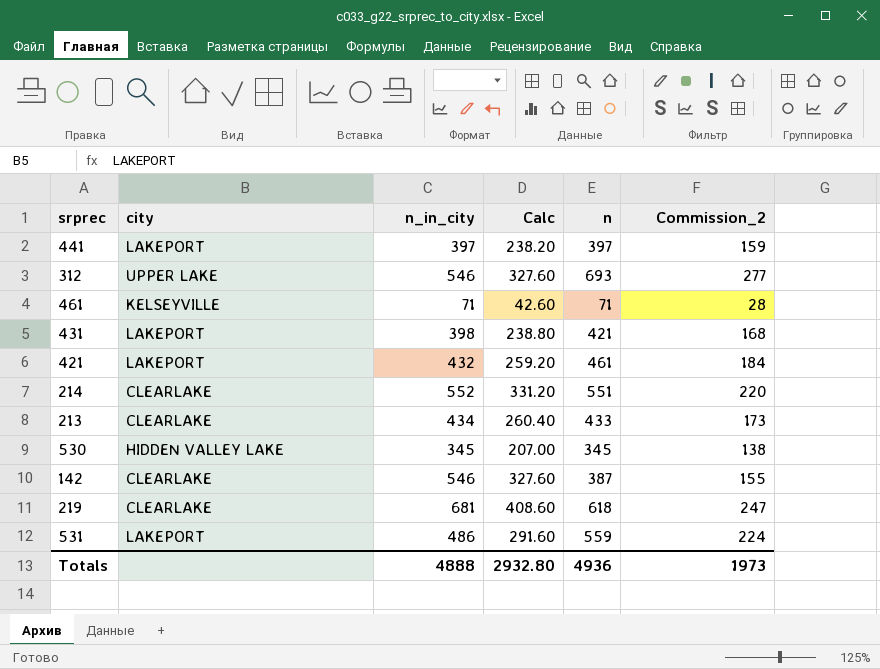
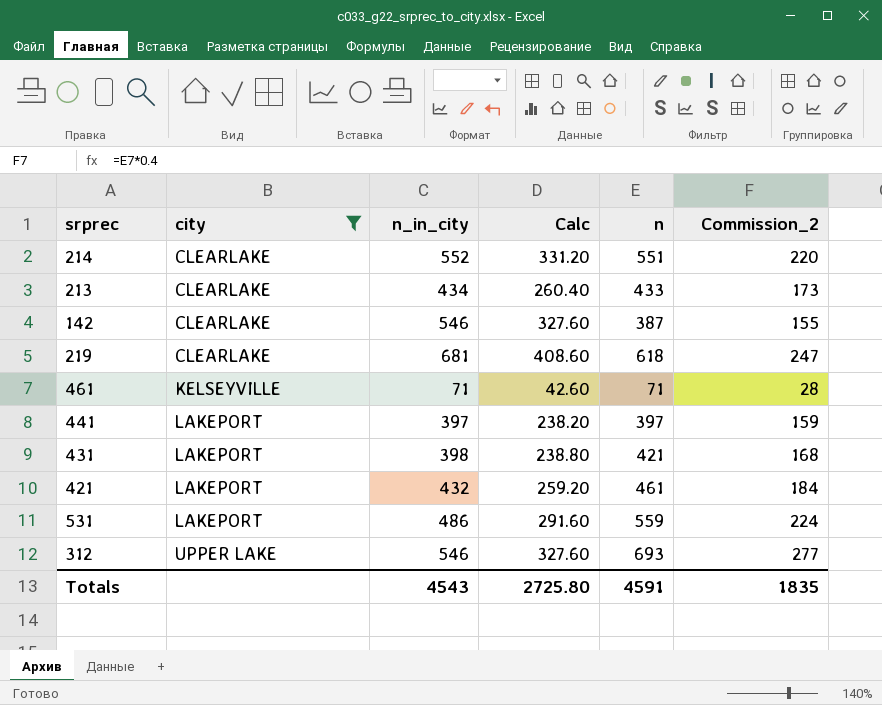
filter: none -> city != HIDDEN VALLEY LAKE
row order: none -> city ascending
Totals | n_in_city: 4888 -> 4543
Totals | Calc: 2932.80 -> 2725.80
Totals | n: 4936 -> 4591
Totals | Commission_2: 1973 -> 1835

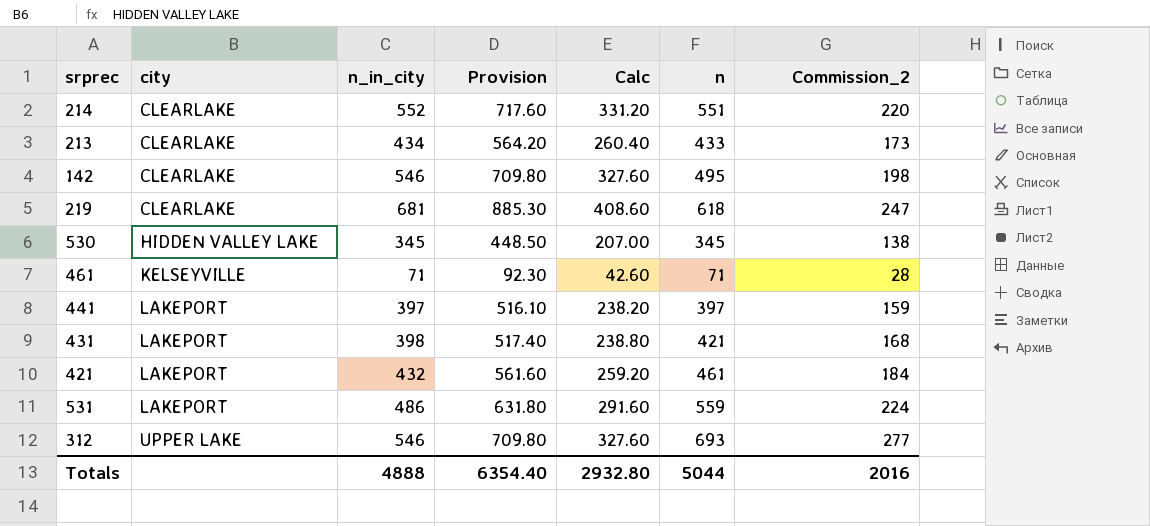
filter: city != HIDDEN VALLEY LAKE -> none
column Provision | formula: none -> [n_in_city] * 1.3
142 | n: 387 -> 495
142 | Commission_2: 155 -> 198
Totals | n_in_city: 4543 -> 4888
Totals | Calc: 2725.80 -> 2932.80
Totals | n: 4591 -> 5044
Totals | Commission_2: 1835 -> 2016

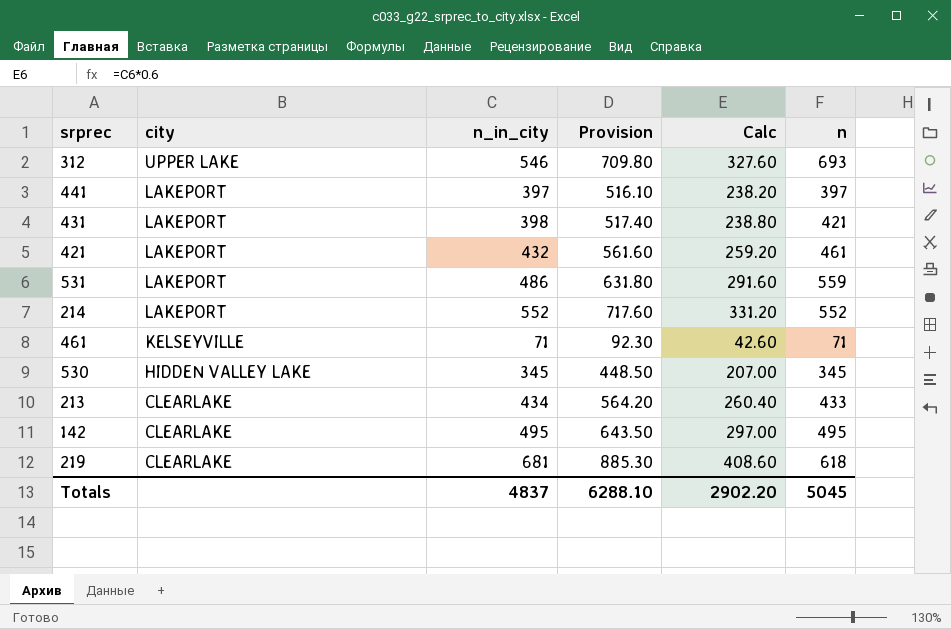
row order: city ascending -> city descending
column Commission_2 | formula: [n] * 0.4 -> none
214 | city: CLEARLAKE -> LAKEPORT
214 | n: 551 -> 552
142 | n_in_city: 546 -> 495
142 | Provision: 709.80 -> 643.50
142 | Calc: 327.60 -> 297.00
Totals | n_in_city: 4888 -> 4837
Totals | Provision: 6354.40 -> 6288.10
Totals | Calc: 2932.80 -> 2902.20
Totals | n: 5044 -> 5045

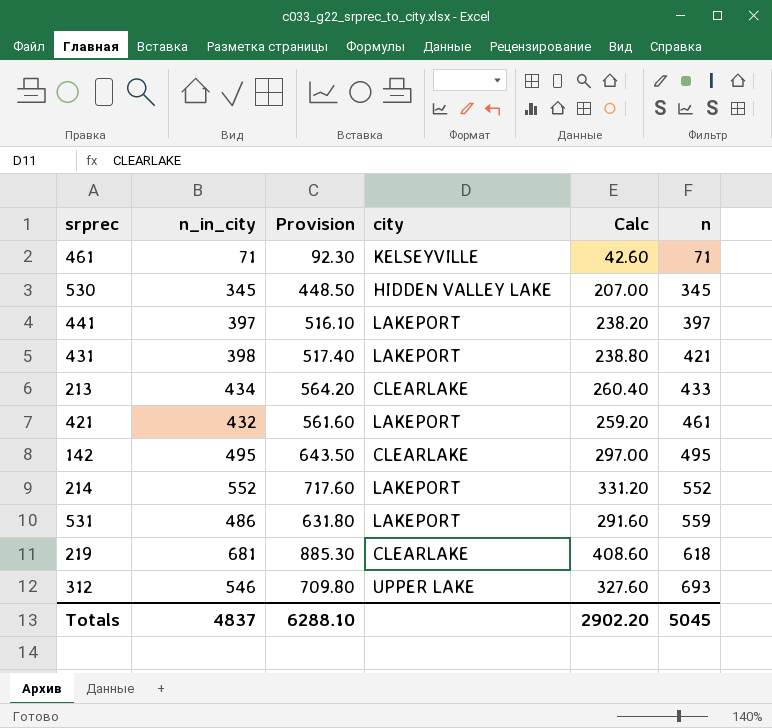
row order: city descending -> n ascending
column city | position: 2 -> 4

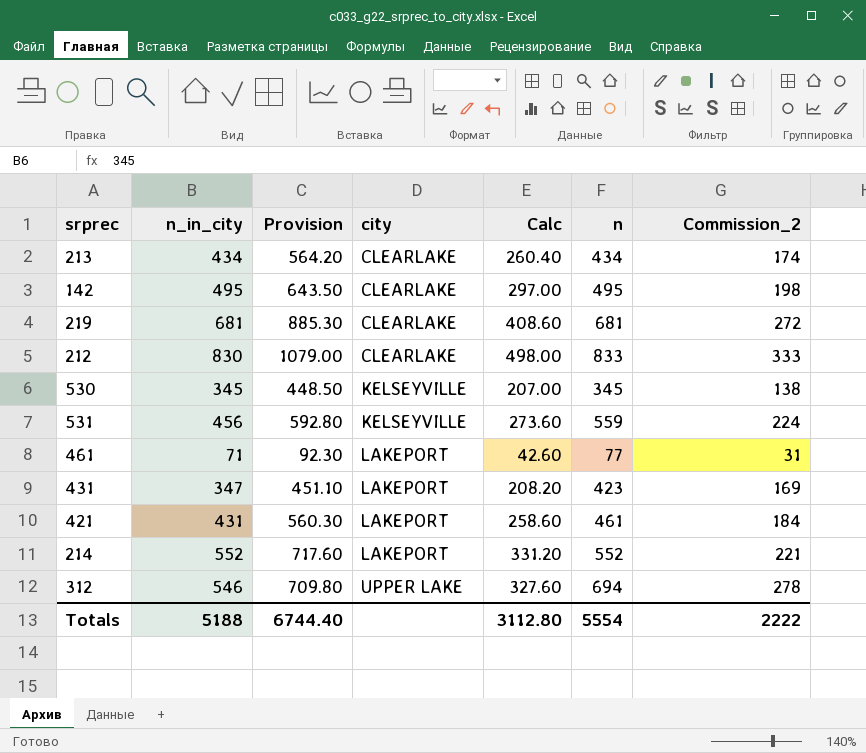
row order: n ascending -> city ascending
column Commission_2 | formula: none -> [n] * 0.4
row 441: 397 | 516.10 | LAKEPORT | 238.20 | 397 -> none
213 | n: 433 -> 434
219 | n: 618 -> 681
row 212: none -> 830 | 1079.00 | CLEARLAKE | 498.00 | 833 | 333
530 | city: HIDDEN VALLEY LAKE -> KELSEYVILLE
531 | n_in_city: 486 -> 456
531 | Provision: 631.80 -> 592.80
531 | city: LAKEPORT -> KELSEYVILLE
531 | Calc: 291.60 -> 273.60
461 | city: KELSEYVILLE -> LAKEPORT
461 | n: 71 -> 77
431 | n_in_city: 398 -> 347
431 | Provision: 517.40 -> 451.10
431 | Calc: 238.80 -> 208.20
431 | n: 421 -> 423
421 | n_in_city: 432 -> 431
421 | Provision: 561.60 -> 560.30
421 | Calc: 259.20 -> 258.60
312 | n: 693 -> 694
Totals | n_in_city: 4837 -> 5188
Totals | Provision: 6288.10 -> 6744.40
Totals | Calc: 2902.20 -> 3112.80
Totals | n: 5045 -> 5554

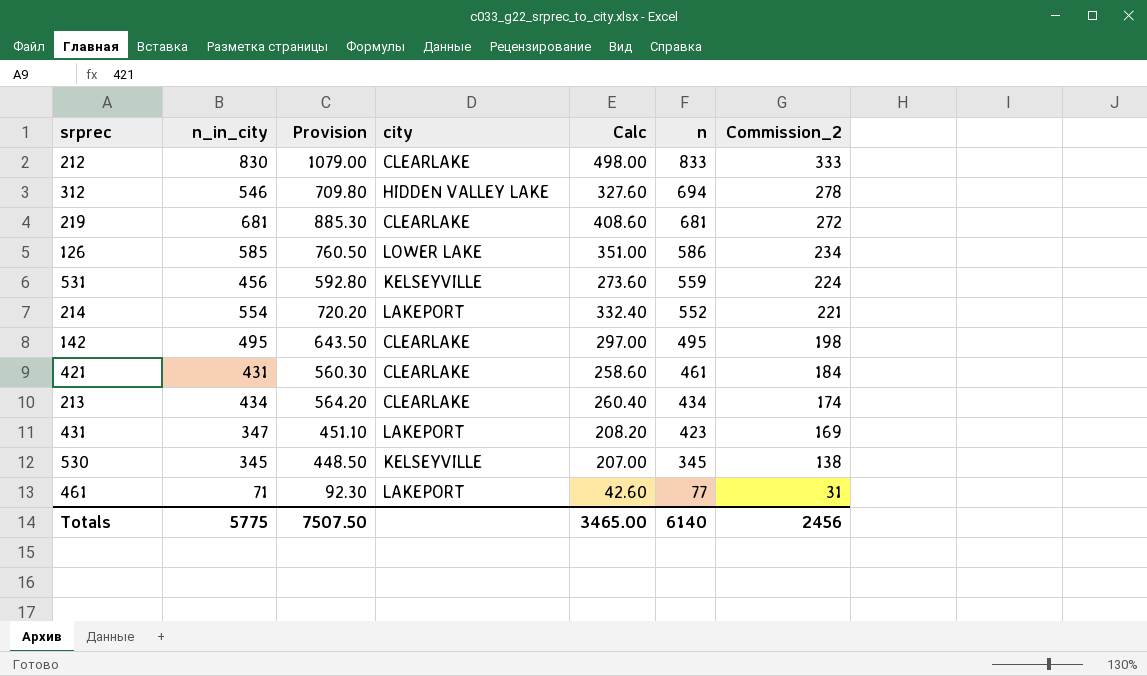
row order: city ascending -> n descending
312 | city: UPPER LAKE -> HIDDEN VALLEY LAKE
row 126: none -> 585 | 760.50 | LOWER LAKE | 351.00 | 586 | 234
214 | n_in_city: 552 -> 554
214 | Provision: 717.60 -> 720.20
214 | Calc: 331.20 -> 332.40
421 | city: LAKEPORT -> CLEARLAKE
Totals | n_in_city: 5188 -> 5775
Totals | Provision: 6744.40 -> 7507.50
Totals | Calc: 3112.80 -> 3465.00
Totals | n: 5554 -> 6140
Totals | Commission_2: 2222 -> 2456

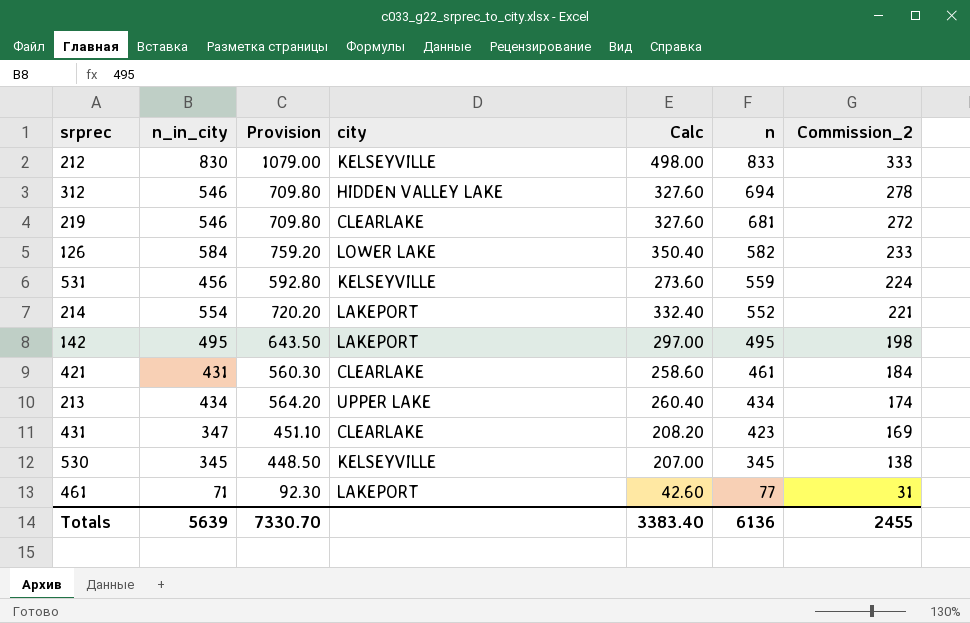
212 | city: CLEARLAKE -> KELSEYVILLE
219 | n_in_city: 681 -> 546
219 | Provision: 885.30 -> 709.80
219 | Calc: 408.60 -> 327.60
126 | n_in_city: 585 -> 584
126 | Provision: 760.50 -> 759.20
126 | Calc: 351.00 -> 350.40
126 | n: 586 -> 582
126 | Commission_2: 234 -> 233
142 | city: CLEARLAKE -> LAKEPORT
213 | city: CLEARLAKE -> UPPER LAKE
431 | city: LAKEPORT -> CLEARLAKE
Totals | n_in_city: 5775 -> 5639
Totals | Provision: 7507.50 -> 7330.70
Totals | Calc: 3465.00 -> 3383.40
Totals | n: 6140 -> 6136
Totals | Commission_2: 2456 -> 2455

